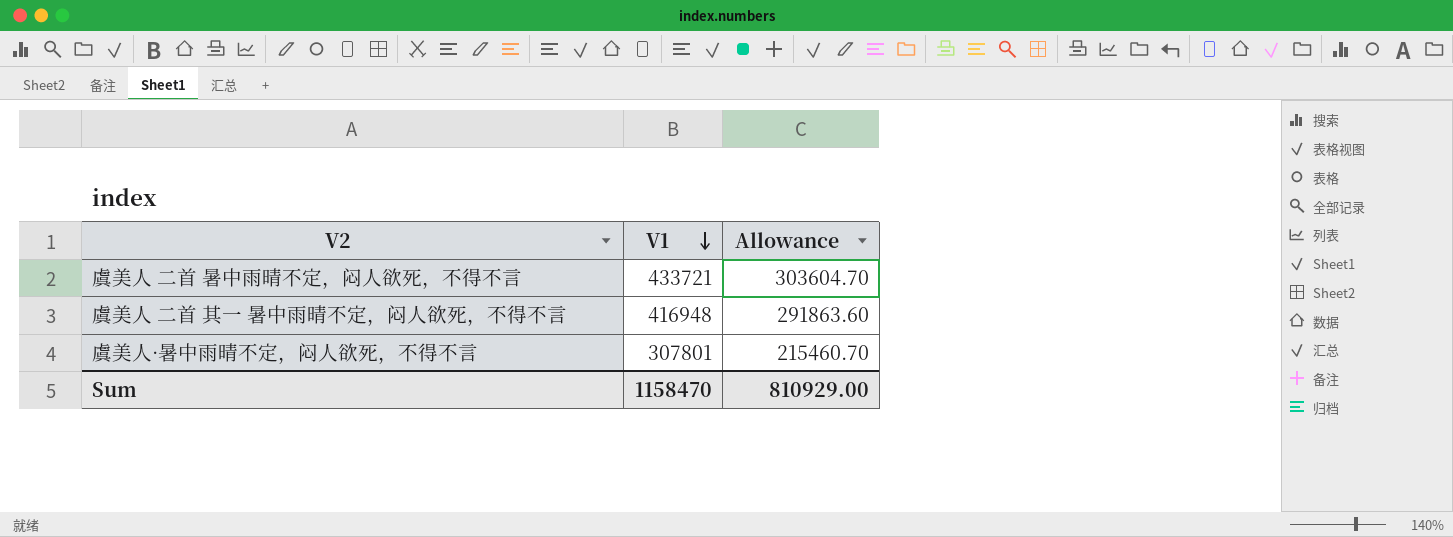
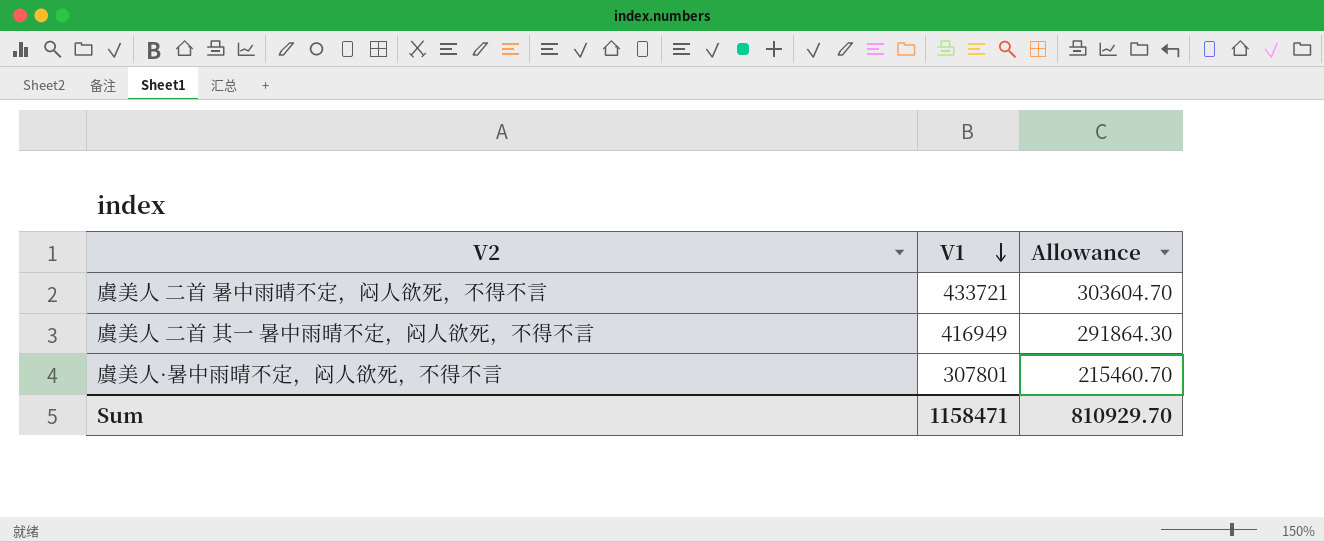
虞美人 二首 其一 暑中雨晴不定，闷人欲死，不得不言 | V1: 416948 -> 416949
虞美人 二首 其一 暑中雨晴不定，闷人欲死，不得不言 | Allowance: 291863.60 -> 291864.30
Sum | V1: 1158470 -> 1158471
Sum | Allowance: 810929.00 -> 810929.70

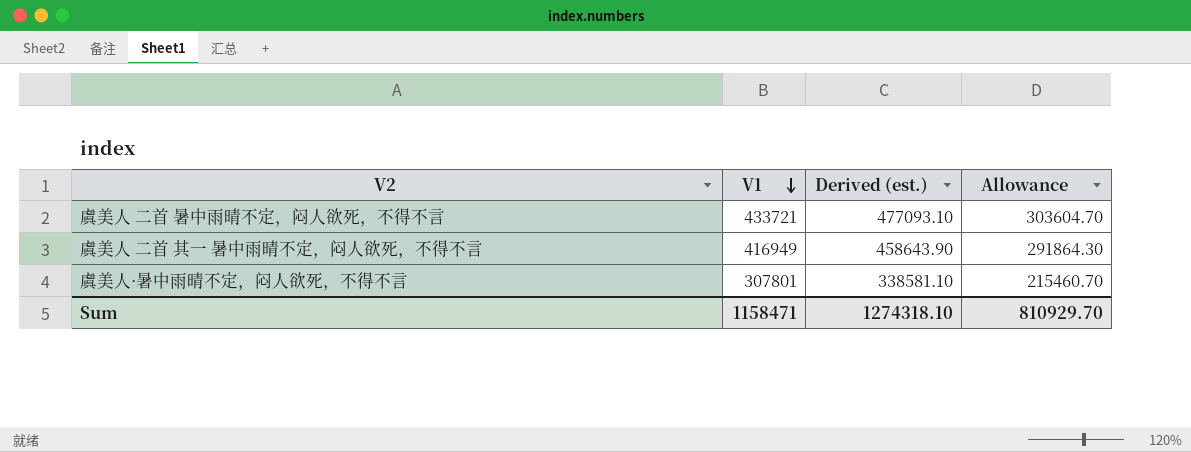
column Derived (est.) | formula: none -> [V1] * 1.1

